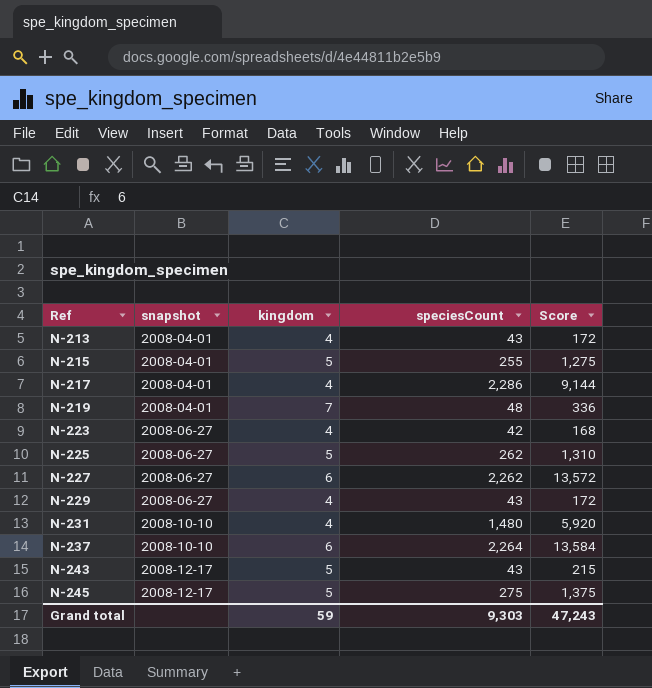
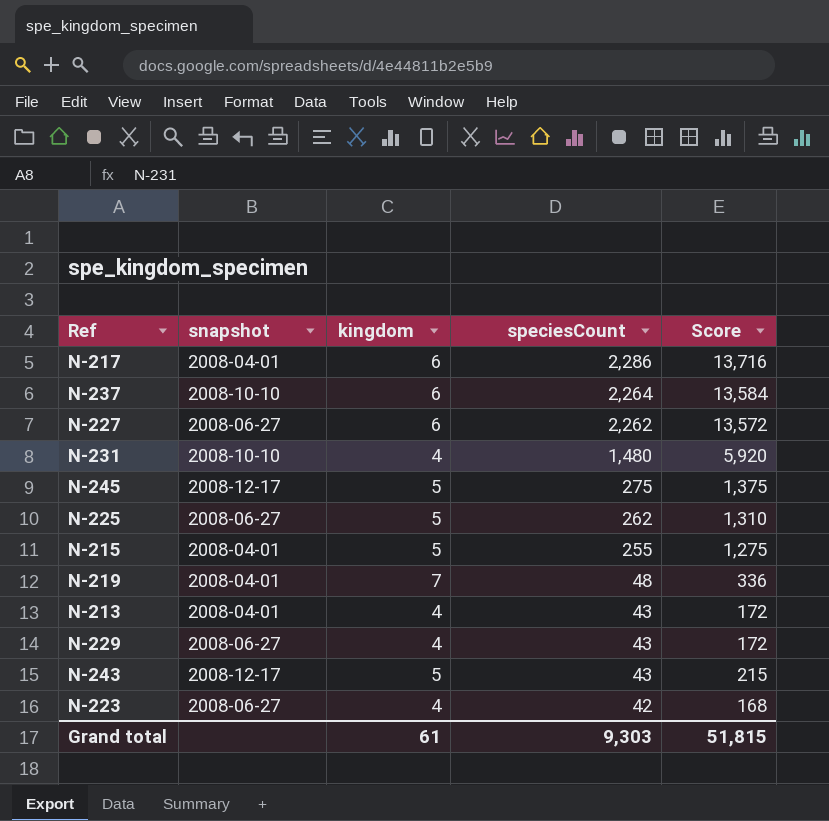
row order: Ref ascending -> speciesCount descending
N-217 | kingdom: 4 -> 6
N-217 | Score: 9,144 -> 13,716
Grand total | kingdom: 59 -> 61
Grand total | Score: 47,243 -> 51,815

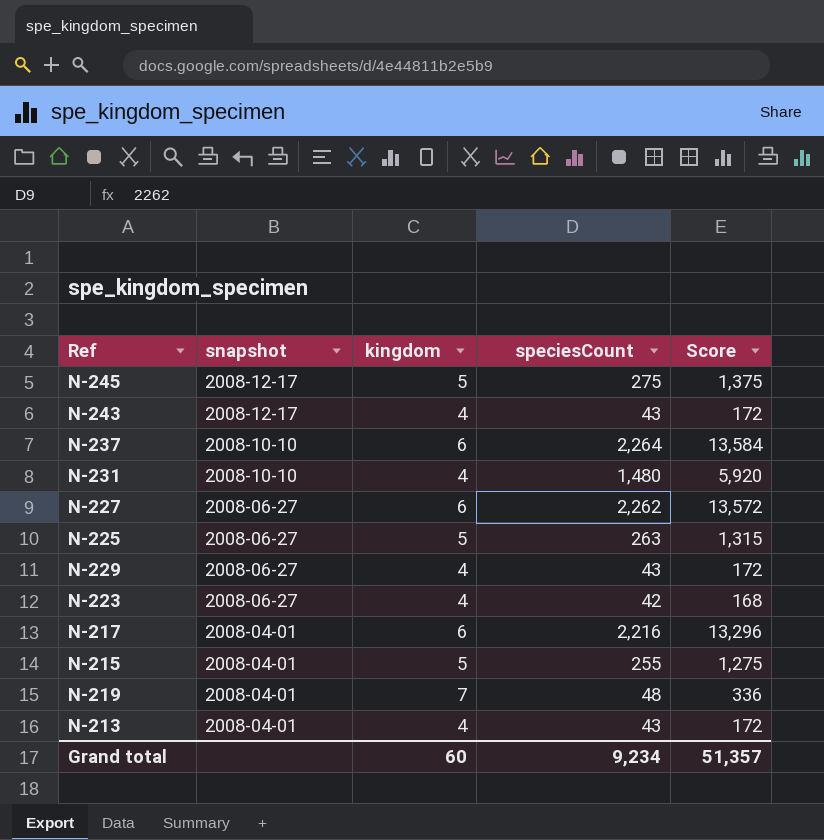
row order: speciesCount descending -> snapshot descending
N-243 | kingdom: 5 -> 4
N-243 | Score: 215 -> 172
N-225 | speciesCount: 262 -> 263
N-225 | Score: 1,310 -> 1,315
N-217 | speciesCount: 2,286 -> 2,216
N-217 | Score: 13,716 -> 13,296
Grand total | kingdom: 61 -> 60
Grand total | speciesCount: 9,303 -> 9,234
Grand total | Score: 51,815 -> 51,357

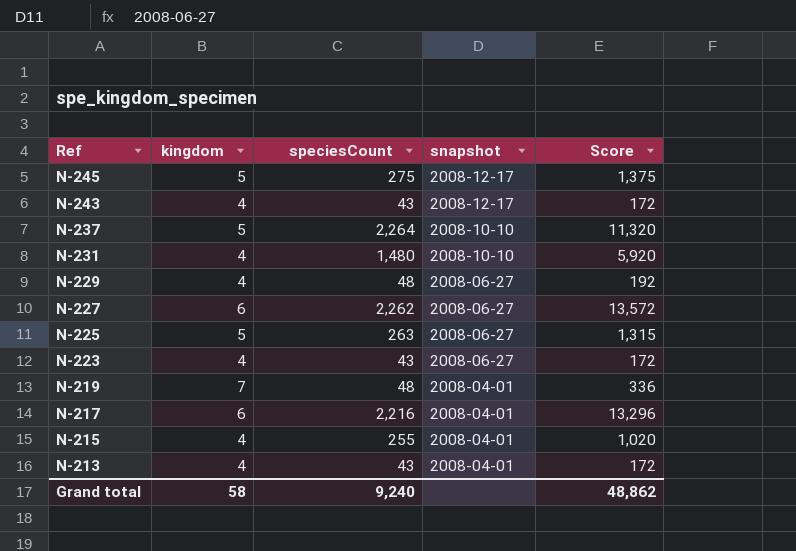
row order: snapshot descending -> Ref descending
column snapshot | position: 2 -> 4
N-237 | kingdom: 6 -> 5
N-237 | Score: 13,584 -> 11,320
N-229 | speciesCount: 43 -> 48
N-229 | Score: 172 -> 192
N-223 | speciesCount: 42 -> 43
N-223 | Score: 168 -> 172
N-215 | kingdom: 5 -> 4
N-215 | Score: 1,275 -> 1,020
Grand total | kingdom: 60 -> 58
Grand total | speciesCount: 9,234 -> 9,240
Grand total | Score: 51,357 -> 48,862

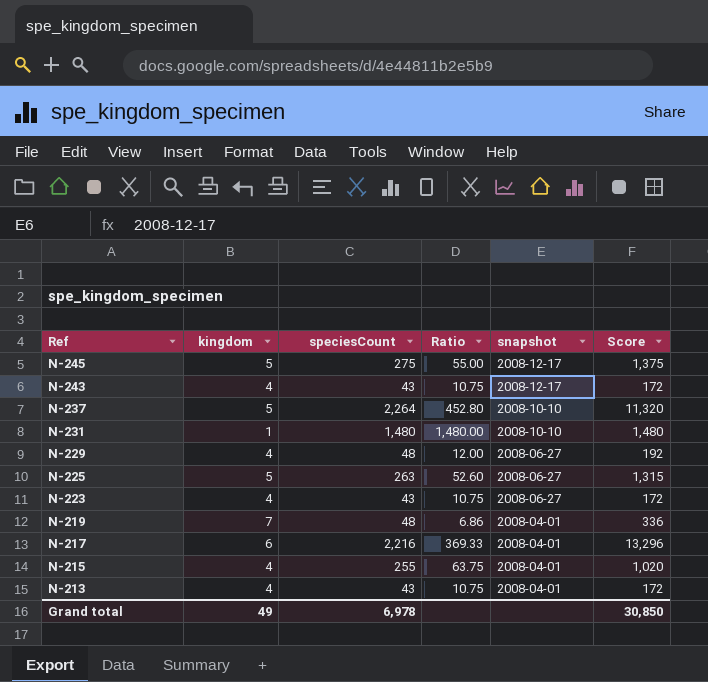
column Ratio | formula: none -> [speciesCount] / [kingdom]
row N-227: 6 | 2,262 | 2008-06-27 | 13,572 -> none
N-231 | kingdom: 4 -> 1
N-231 | Score: 5,920 -> 1,480
Grand total | kingdom: 58 -> 49
Grand total | speciesCount: 9,240 -> 6,978
Grand total | Score: 48,862 -> 30,850

